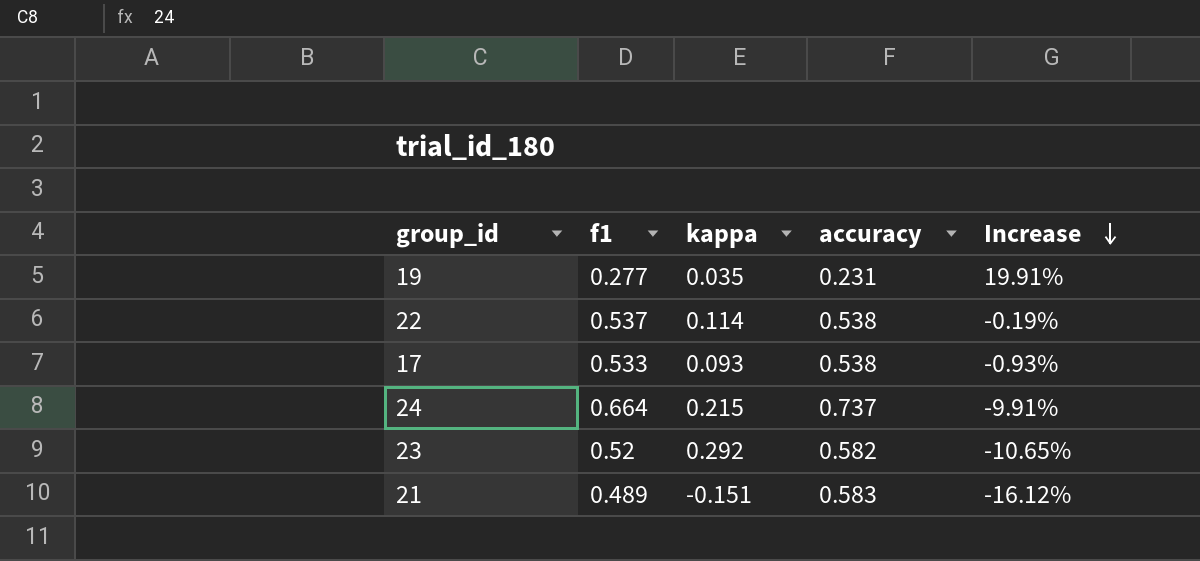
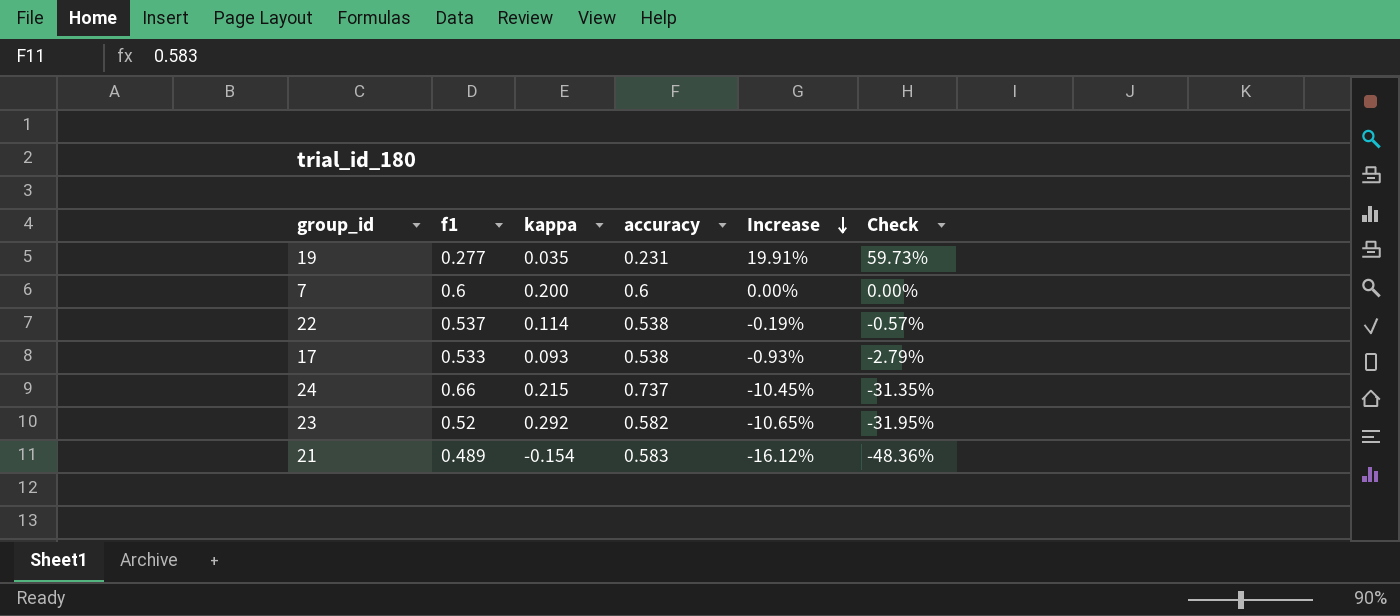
column Check | formula: none -> [Increase] * 3
row 7: none -> 0.6 | 0.200 | 0.6 | 0.00% | 0.00%
24 | f1: 0.664 -> 0.66
24 | Increase: -9.91% -> -10.45%
21 | kappa: -0.151 -> -0.154

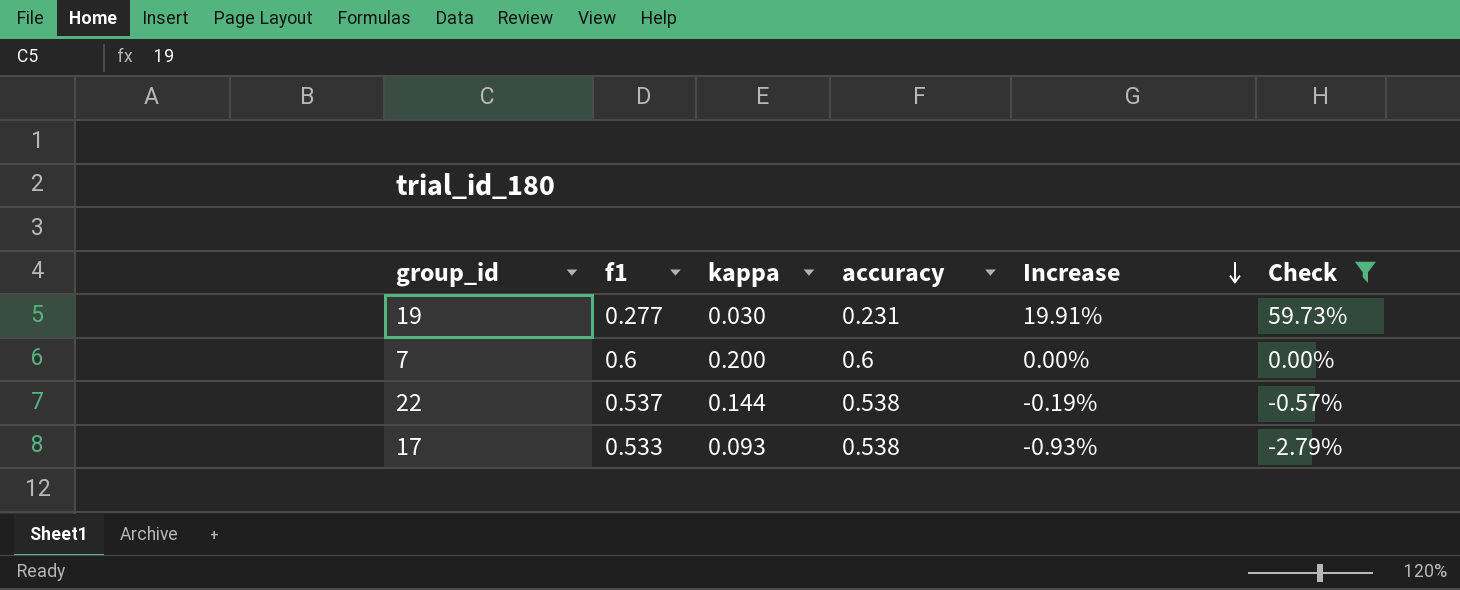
filter: none -> Check >= -2.79%
19 | kappa: 0.035 -> 0.030
22 | kappa: 0.114 -> 0.144

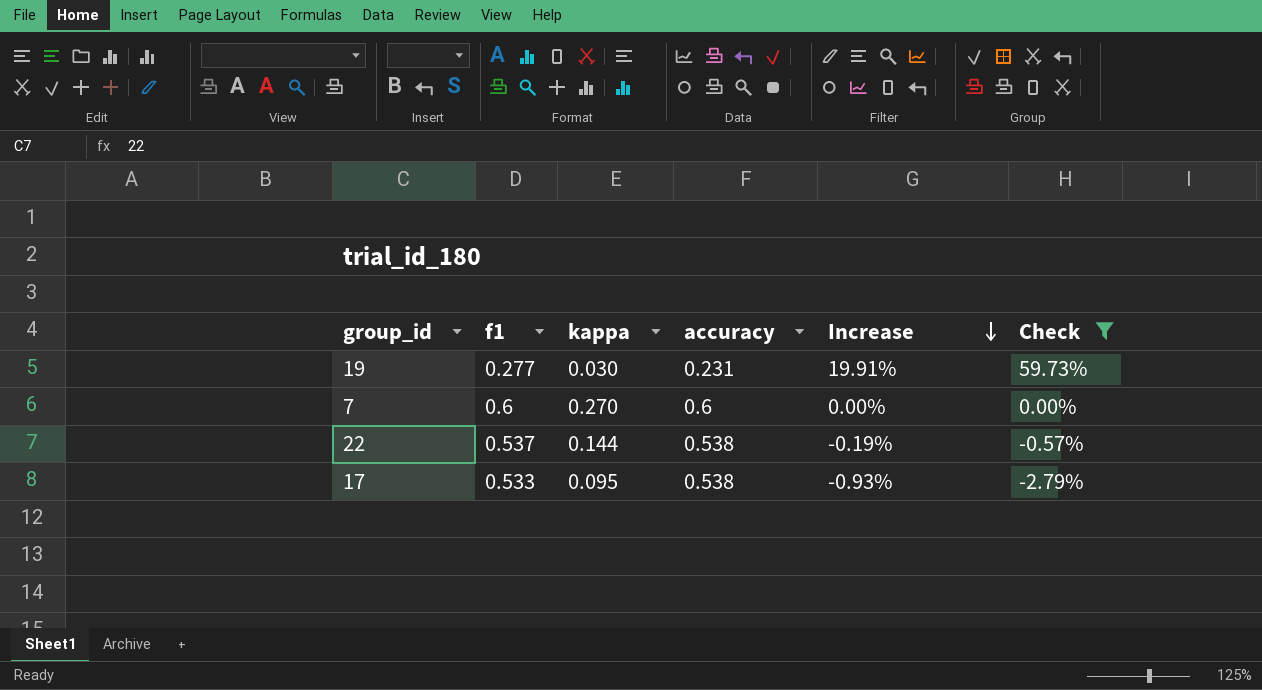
7 | kappa: 0.200 -> 0.270
17 | kappa: 0.093 -> 0.095

